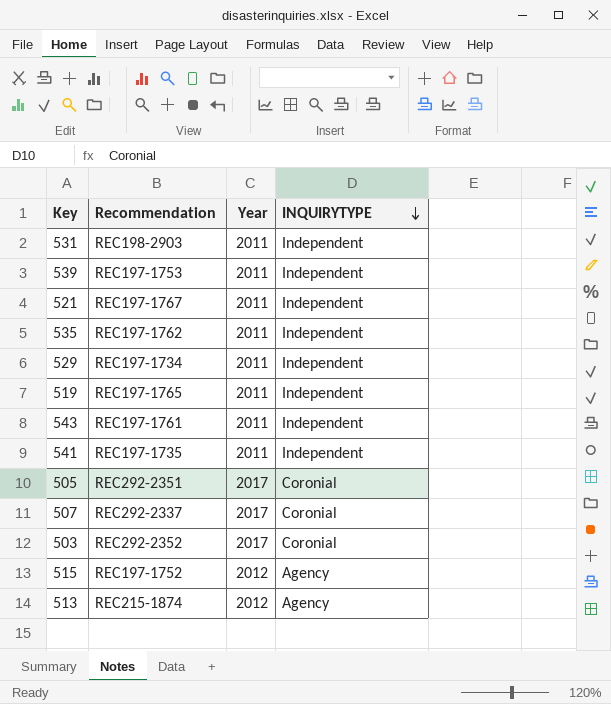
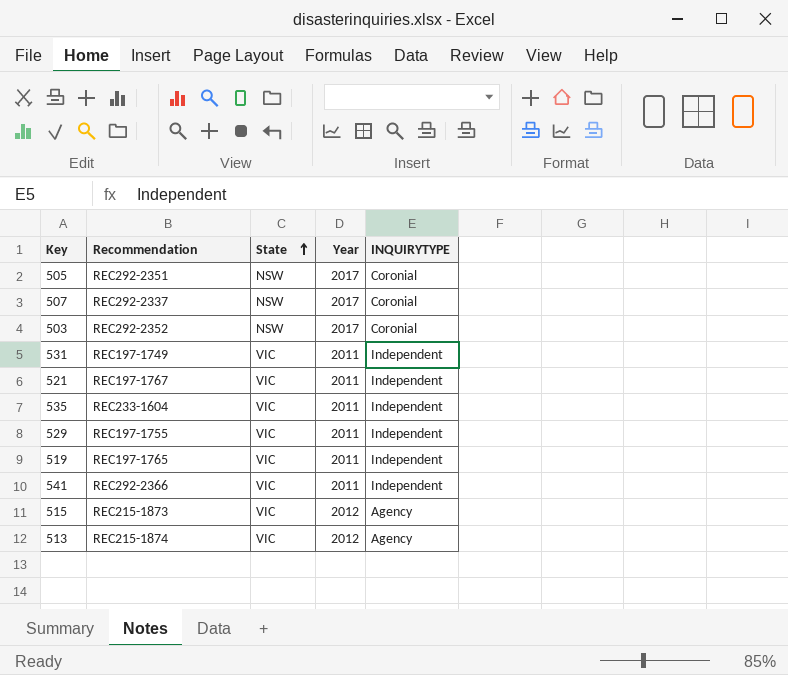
row order: INQUIRYTYPE descending -> State ascending
column State | position: none -> 3
row 539: REC197-1753 | 2011 | Independent -> none
row 543: REC197-1761 | 2011 | Independent -> none
531 | Recommendation: REC198-2903 -> REC197-1749
535 | Recommendation: REC197-1762 -> REC233-1604
529 | Recommendation: REC197-1734 -> REC197-1755
541 | Recommendation: REC197-1735 -> REC292-2366
515 | Recommendation: REC197-1752 -> REC215-1873

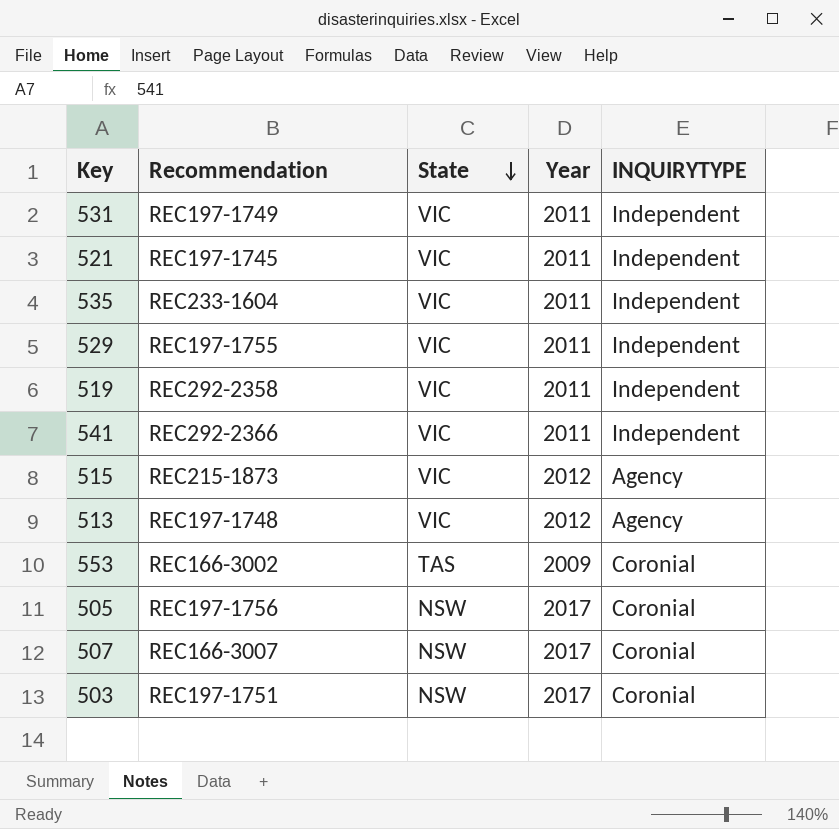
row order: State ascending -> State descending
521 | Recommendation: REC197-1767 -> REC197-1745
519 | Recommendation: REC197-1765 -> REC292-2358
513 | Recommendation: REC215-1874 -> REC197-1748
row 553: none -> REC166-3002 | TAS | 2009 | Coronial
505 | Recommendation: REC292-2351 -> REC197-1756
507 | Recommendation: REC292-2337 -> REC166-3007
503 | Recommendation: REC292-2352 -> REC197-1751

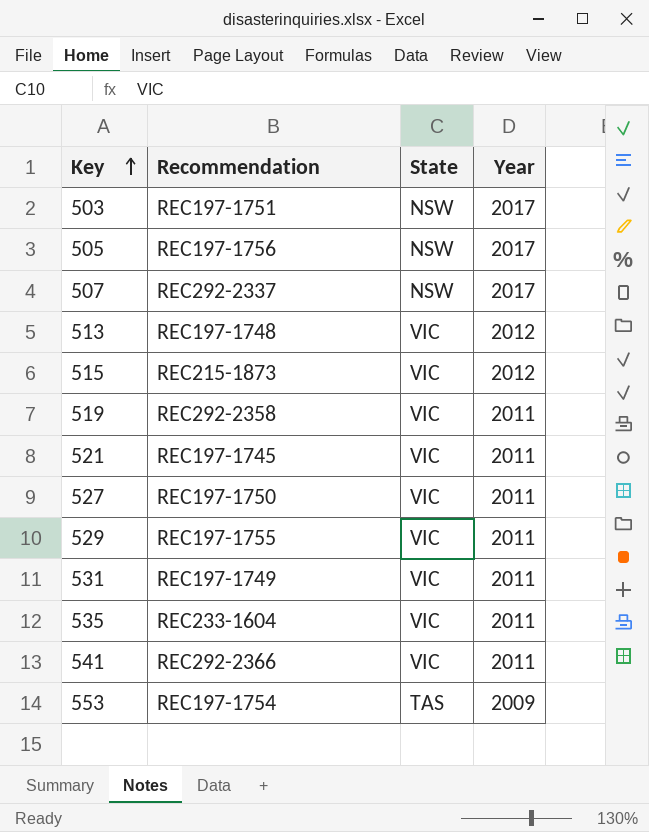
row order: State descending -> Key ascending
column INQUIRYTYPE | position: 5 -> none
507 | Recommendation: REC166-3007 -> REC292-2337
row 527: none -> REC197-1750 | VIC | 2011
553 | Recommendation: REC166-3002 -> REC197-1754

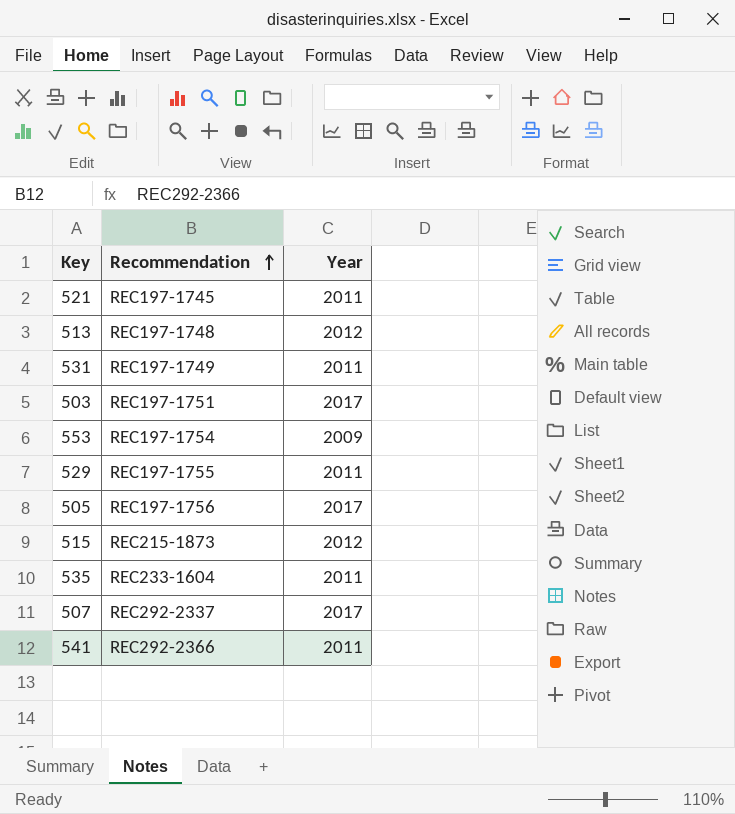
row order: Key ascending -> Recommendation ascending
column State | position: 3 -> none
row 519: REC292-2358 | VIC | 2011 -> none
row 527: REC197-1750 | VIC | 2011 -> none

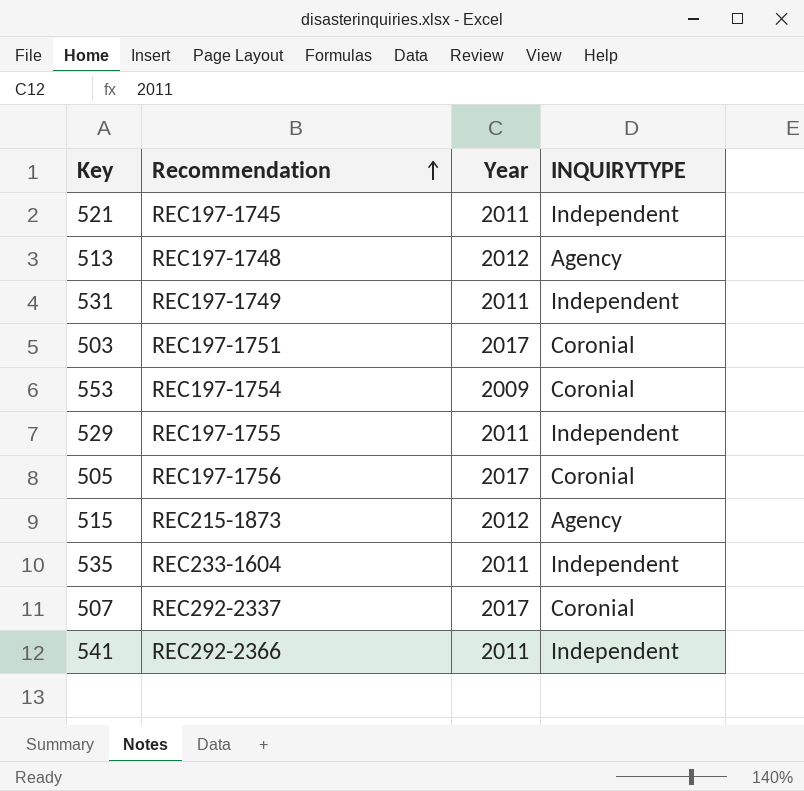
column INQUIRYTYPE | position: none -> 4

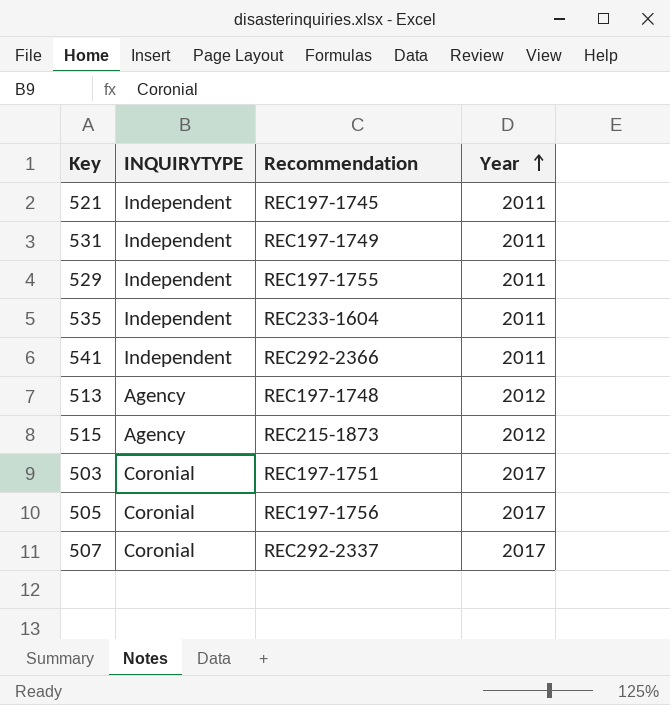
row order: Recommendation ascending -> Year ascending
column INQUIRYTYPE | position: 4 -> 2
row 553: REC197-1754 | 2009 | Coronial -> none

